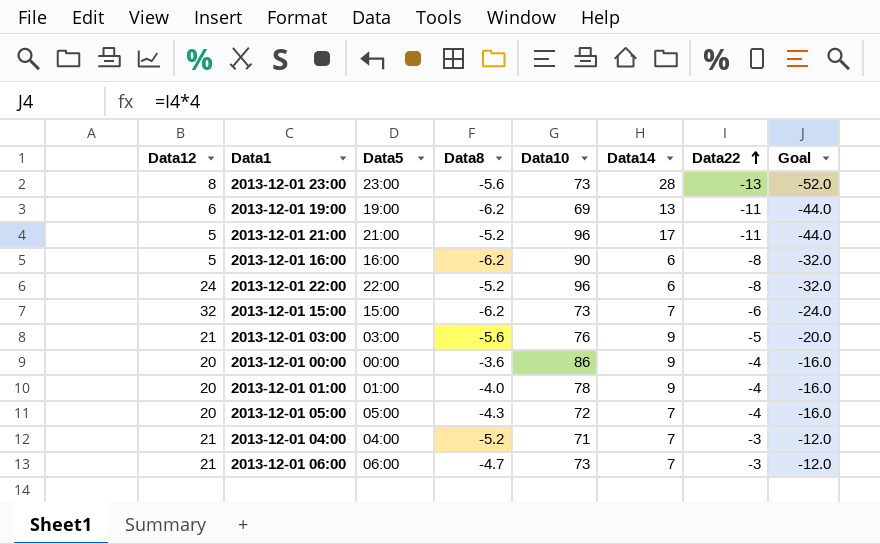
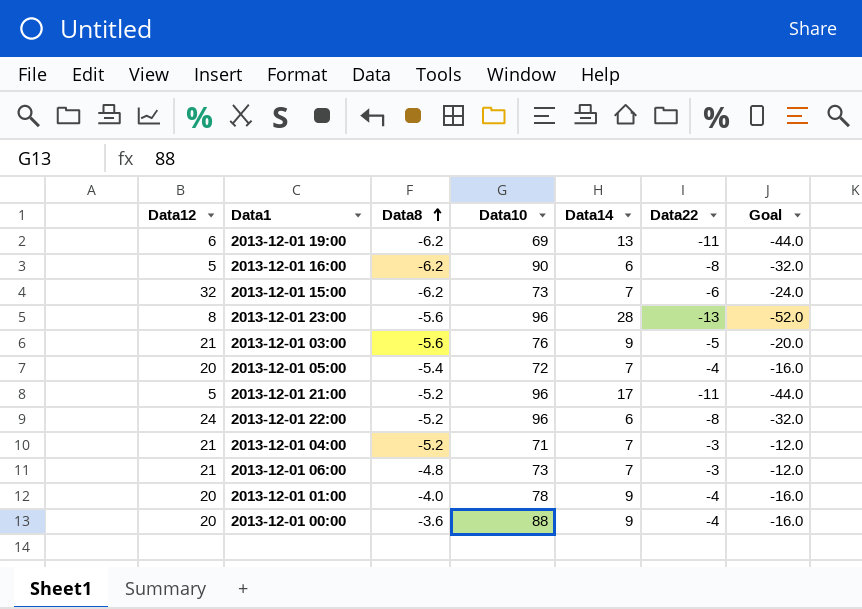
row order: Data22 ascending -> Data8 ascending
column Data5 | position: 3 -> none
2013-12-01 23:00 | Data10: 73 -> 96
2013-12-01 05:00 | Data8: -4.3 -> -5.4
2013-12-01 06:00 | Data8: -4.7 -> -4.8
2013-12-01 00:00 | Data10: 86 -> 88

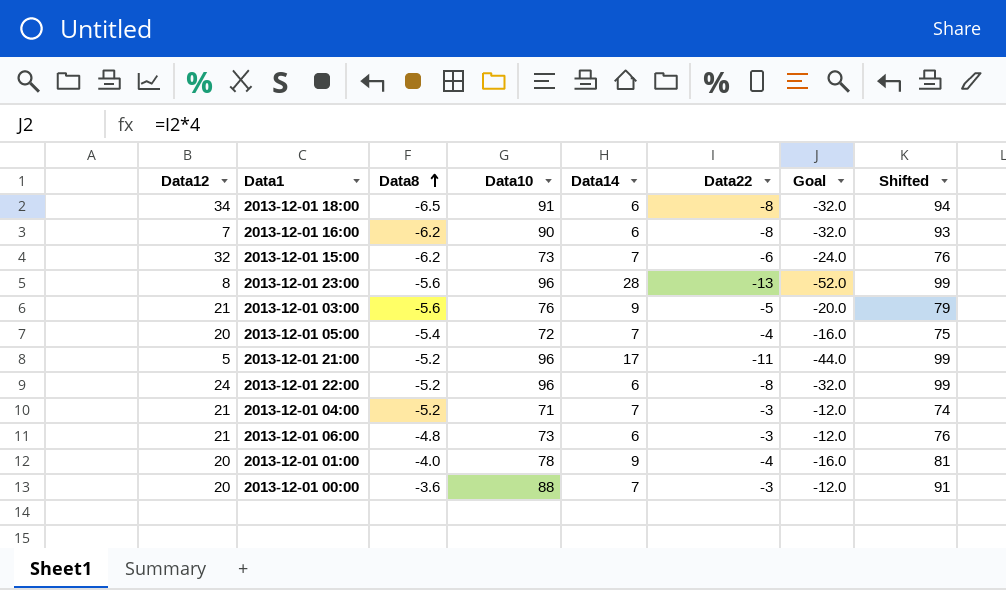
column Shifted | formula: none -> [Data10] + 3
row 2013-12-01 19:00: 6 | -6.2 | 69 | 13 | -11 | -44.0 -> none
row 2013-12-01 18:00: none -> 34 | -6.5 | 91 | 6 | -8 | -32.0 | 94
2013-12-01 16:00 | Data12: 5 -> 7
2013-12-01 06:00 | Data14: 7 -> 6
2013-12-01 00:00 | Data14: 9 -> 7
2013-12-01 00:00 | Data22: -4 -> -3
2013-12-01 00:00 | Goal: -16.0 -> -12.0

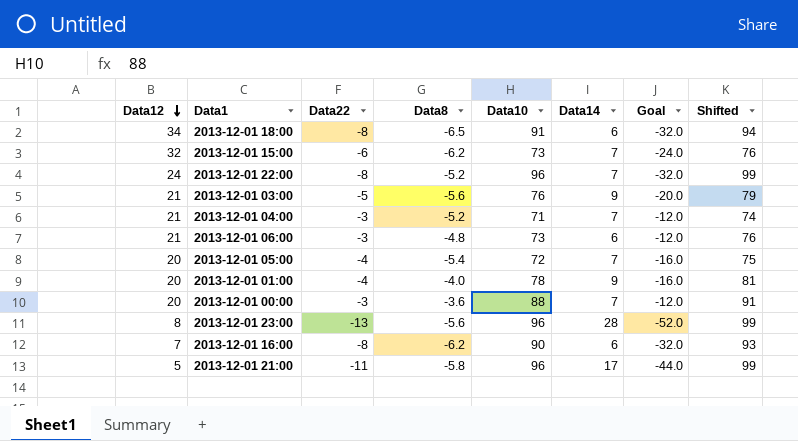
row order: Data8 ascending -> Data12 descending
column Data22 | position: 6 -> 3
2013-12-01 22:00 | Data14: 6 -> 7
2013-12-01 21:00 | Data8: -5.2 -> -5.8

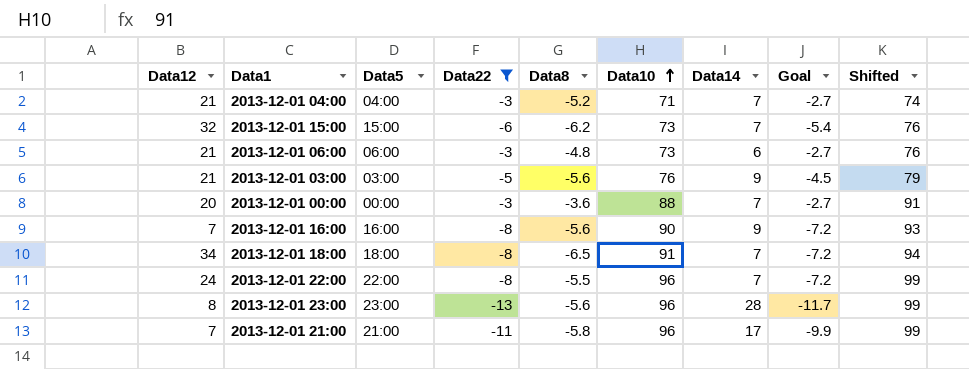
filter: none -> Data22 != -4
row order: Data12 descending -> Data10 ascending
column Data5 | position: none -> 3
column Goal | formula: [Data22] * 4 -> [Data22] * 0.9
2013-12-01 16:00 | Data8: -6.2 -> -5.6
2013-12-01 16:00 | Data14: 6 -> 9
2013-12-01 18:00 | Data14: 6 -> 7
2013-12-01 22:00 | Data8: -5.2 -> -5.5
2013-12-01 21:00 | Data12: 5 -> 7

